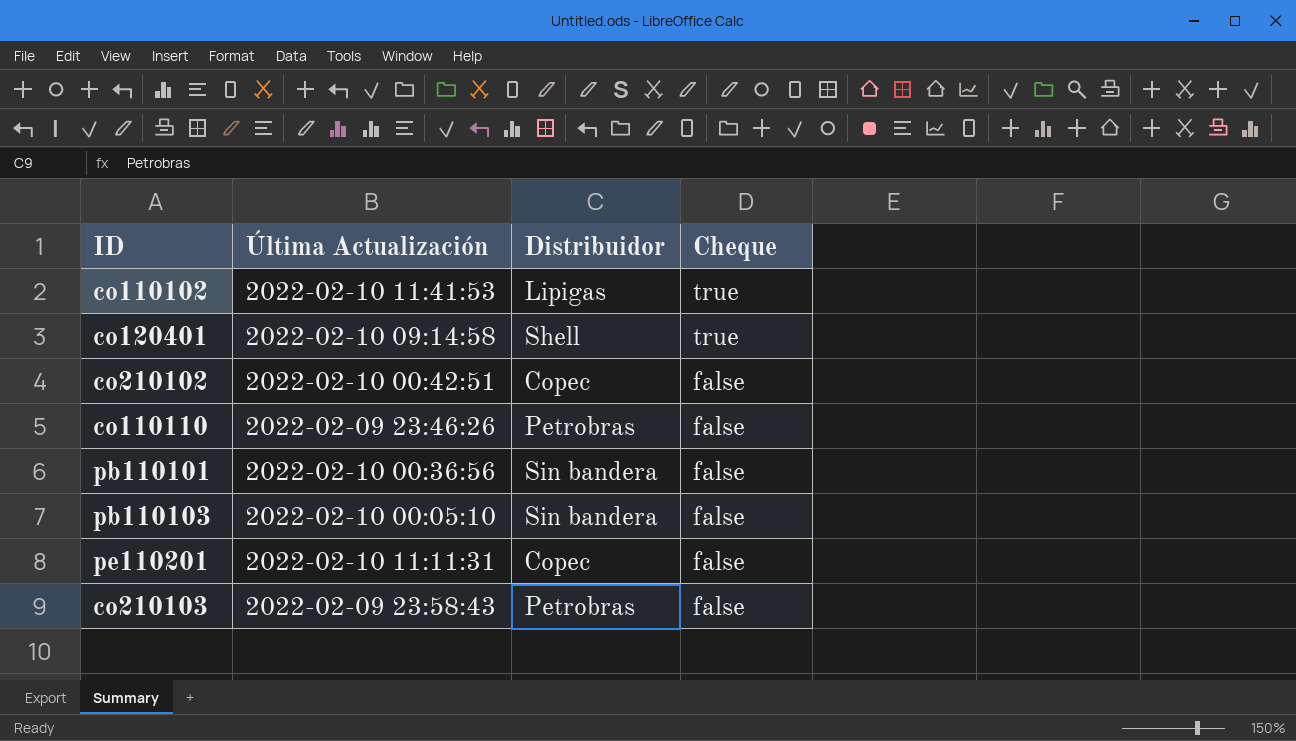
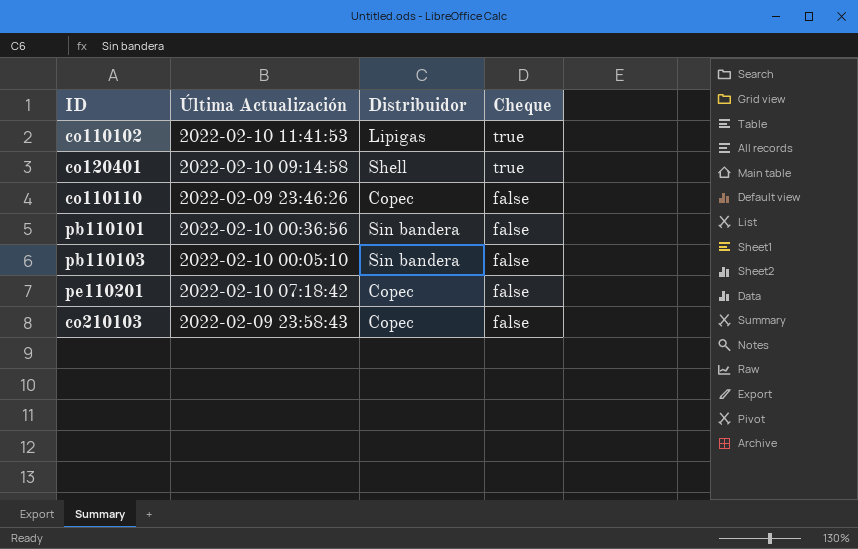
row co210102: 2022-02-10 00:42:51 | Copec | false -> none
co110110 | Distribuidor: Petrobras -> Copec
pe110201 | Última Actualización: 2022-02-10 11:11:31 -> 2022-02-10 07:18:42
co210103 | Distribuidor: Petrobras -> Copec

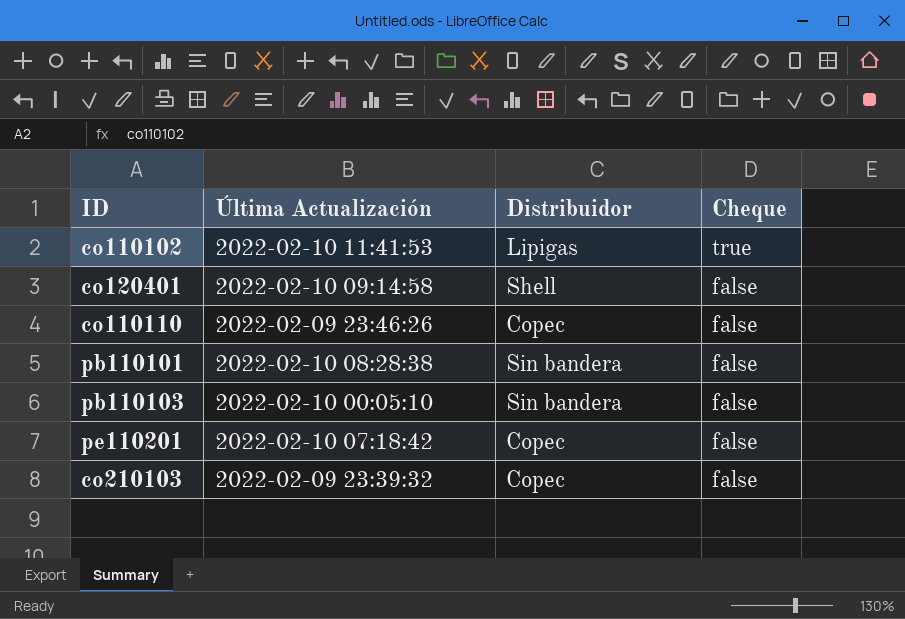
co120401 | Cheque: true -> false
pb110101 | Última Actualización: 2022-02-10 00:36:56 -> 2022-02-10 08:28:38
co210103 | Última Actualización: 2022-02-09 23:58:43 -> 2022-02-09 23:39:32

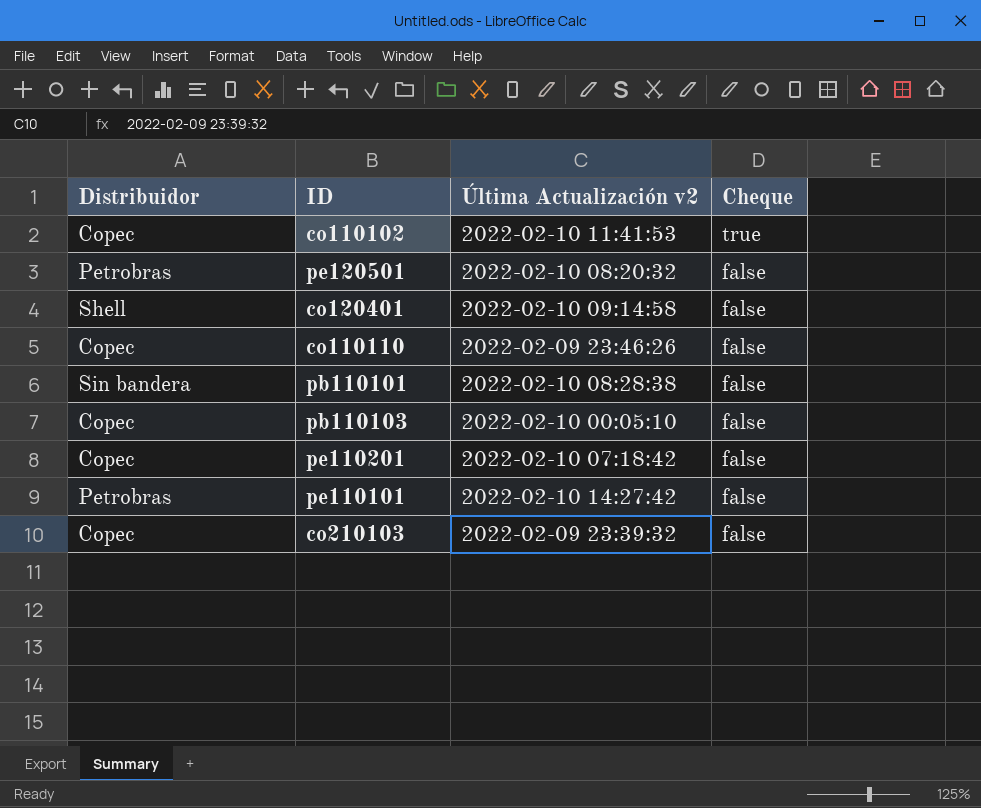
column Distribuidor | position: 3 -> 1
column name: Última Actualización -> Última Actualización v2
co110102 | Distribuidor: Lipigas -> Copec
row pe120501: none -> Petrobras | 2022-02-10 08:20:32 | false
pb110103 | Distribuidor: Sin bandera -> Copec
row pe110101: none -> Petrobras | 2022-02-10 14:27:42 | false

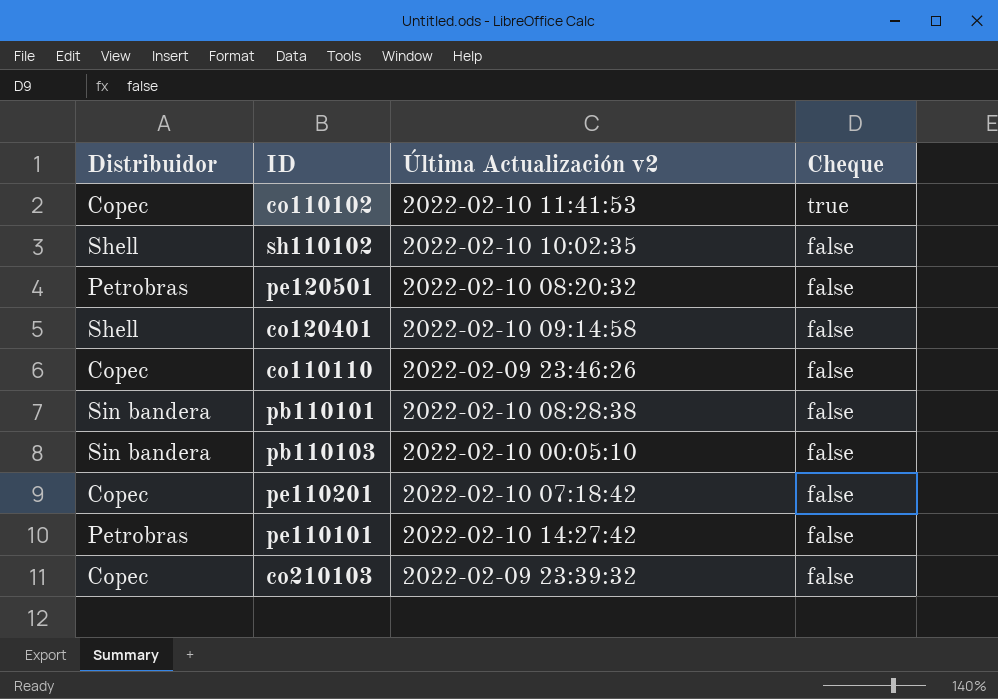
row sh110102: none -> Shell | 2022-02-10 10:02:35 | false
pb110103 | Distribuidor: Copec -> Sin bandera

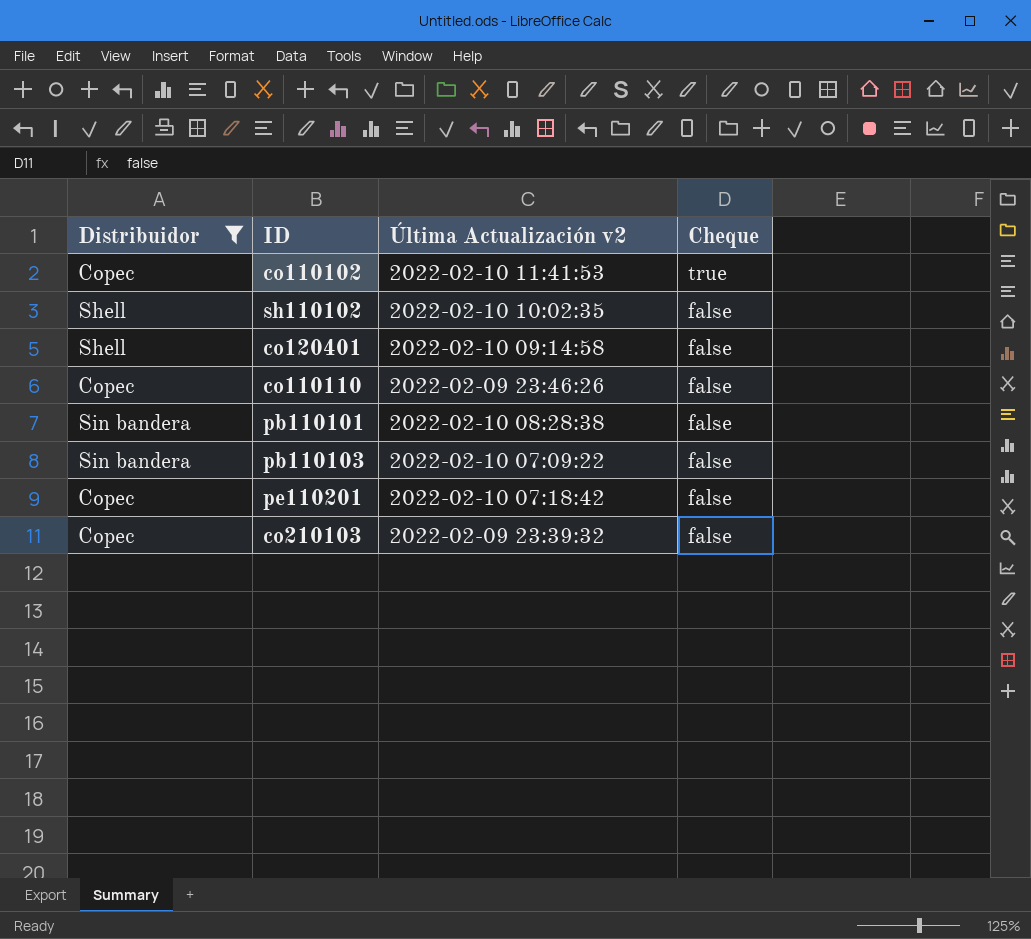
filter: none -> Distribuidor != Petrobras
pb110103 | Última Actualización v2: 2022-02-10 00:05:10 -> 2022-02-10 07:09:22

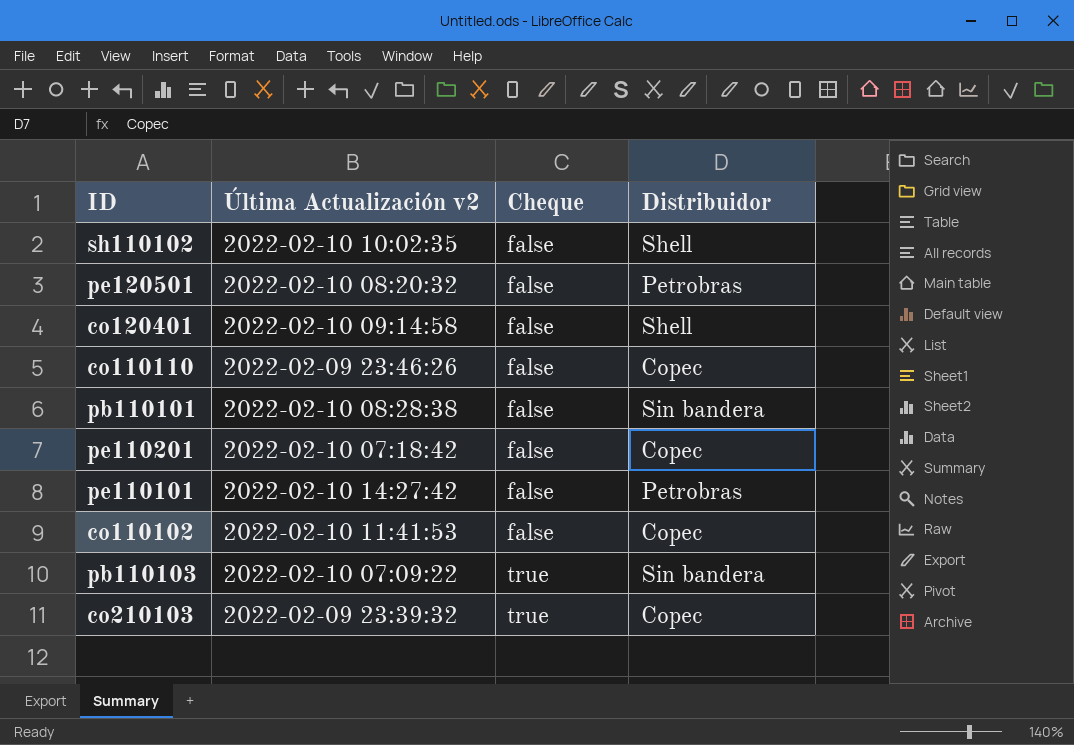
filter: Distribuidor != Petrobras -> none
row order: Cheque descending -> Cheque ascending
column Distribuidor | position: 1 -> 4
co110102 | Cheque: true -> false
pb110103 | Cheque: false -> true
co210103 | Cheque: false -> true

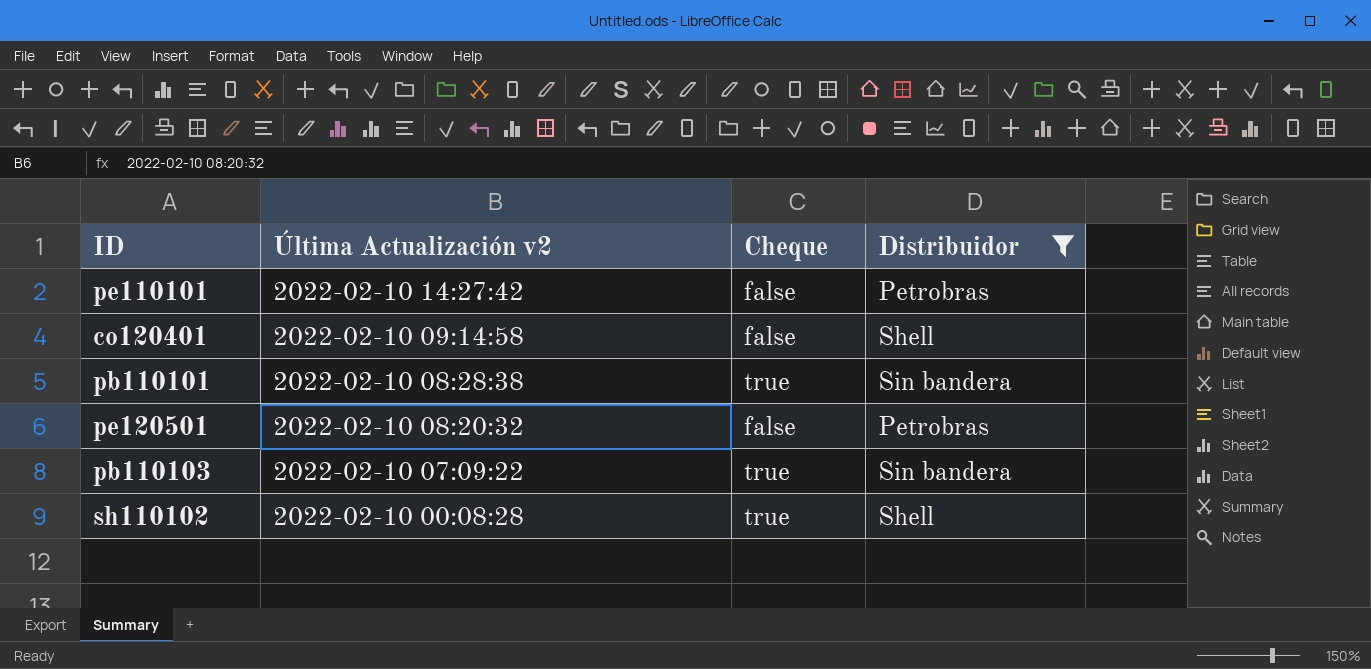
filter: none -> Distribuidor != Copec
row order: Cheque ascending -> Última Actualización v2 descending
pb110101 | Cheque: false -> true
sh110102 | Última Actualización v2: 2022-02-10 10:02:35 -> 2022-02-10 00:08:28
sh110102 | Cheque: false -> true

